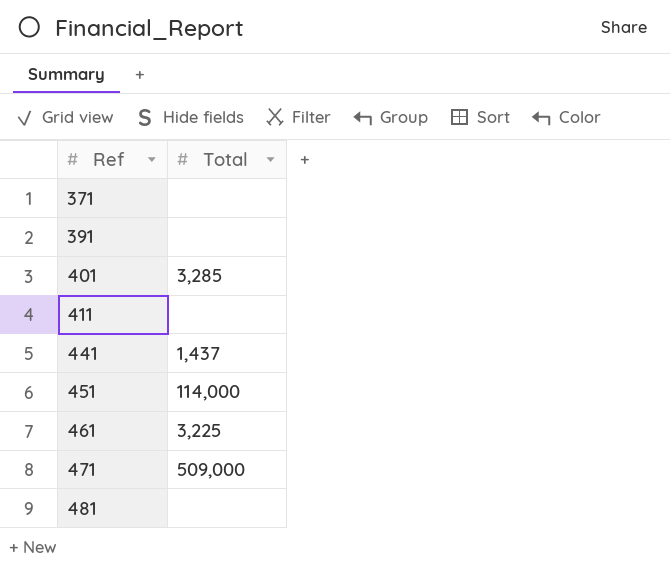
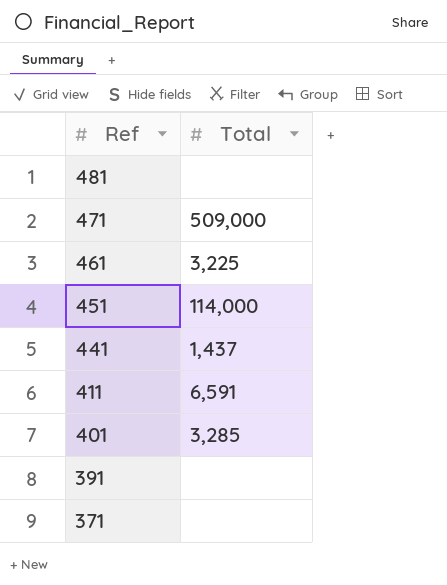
row order: Ref ascending -> Ref descending
411 | Total: none -> 6,591

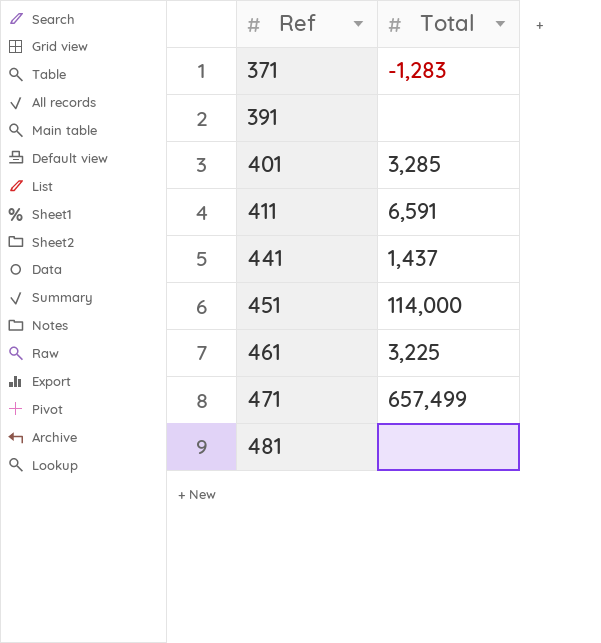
row order: Ref descending -> Ref ascending
371 | Total: none -> -1,283
471 | Total: 509,000 -> 657,499

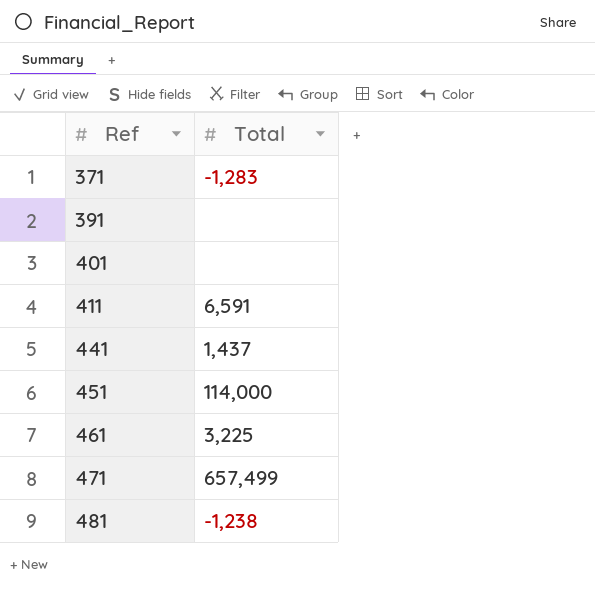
401 | Total: 3,285 -> none
481 | Total: none -> -1,238

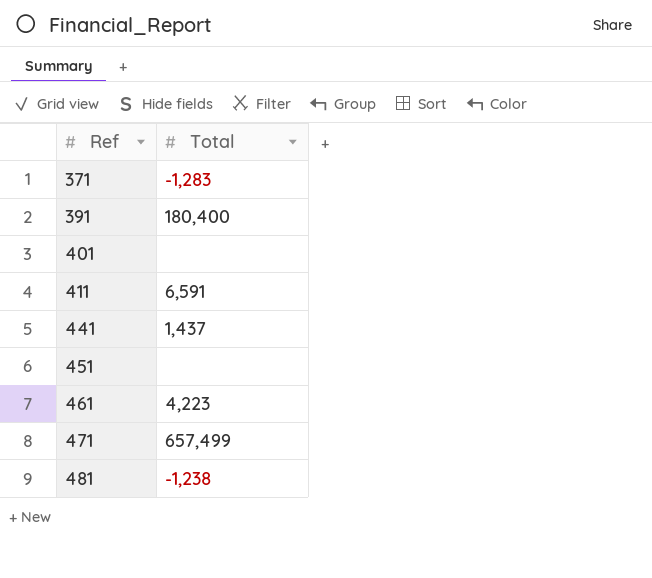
391 | Total: none -> 180,400
451 | Total: 114,000 -> none
461 | Total: 3,225 -> 4,223

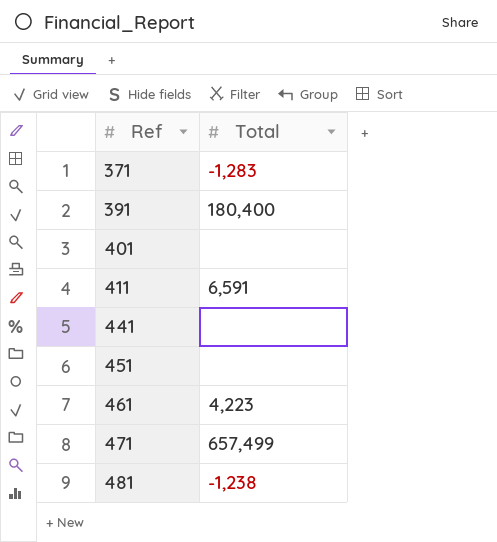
441 | Total: 1,437 -> none

